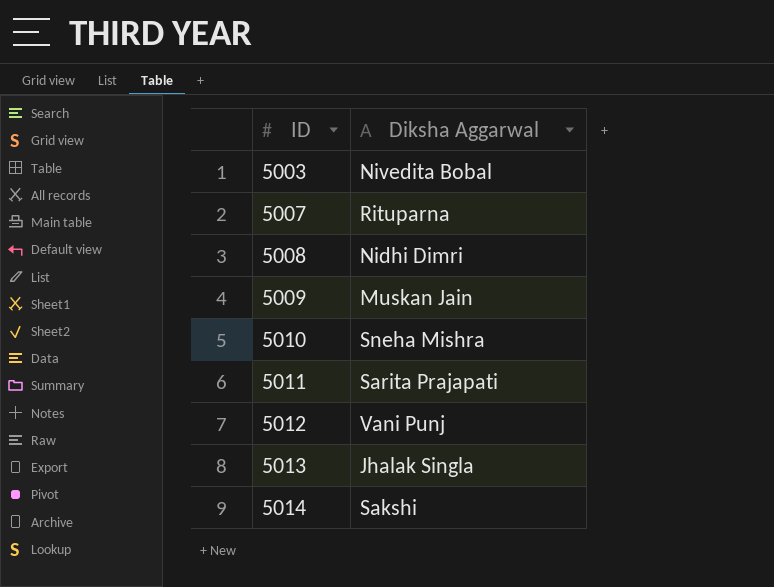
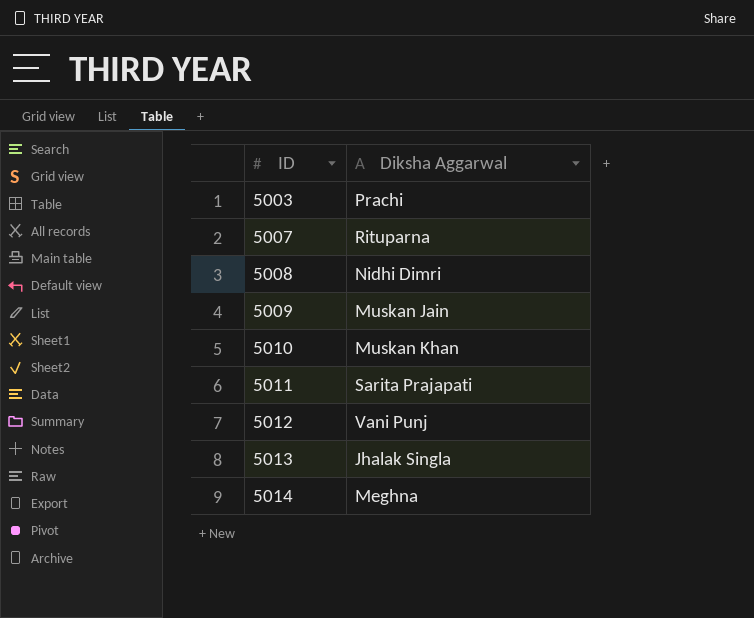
5003 | Diksha Aggarwal: Nivedita Bobal -> Prachi
5010 | Diksha Aggarwal: Sneha Mishra -> Muskan Khan
5014 | Diksha Aggarwal: Sakshi -> Meghna

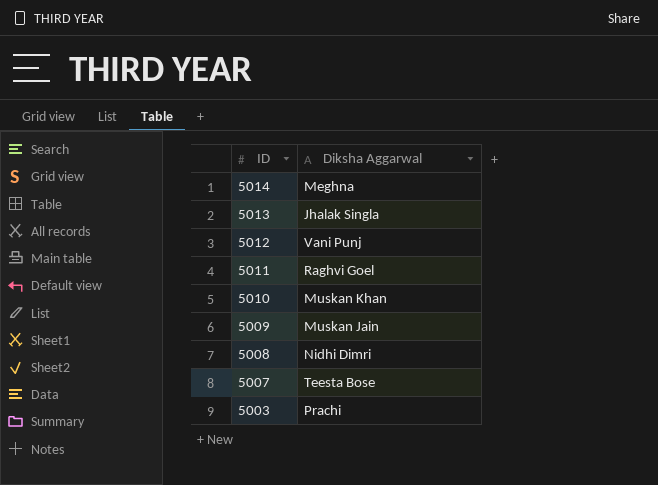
row order: ID ascending -> ID descending
5011 | Diksha Aggarwal: Sarita Prajapati -> Raghvi Goel
5007 | Diksha Aggarwal: Rituparna -> Teesta Bose

